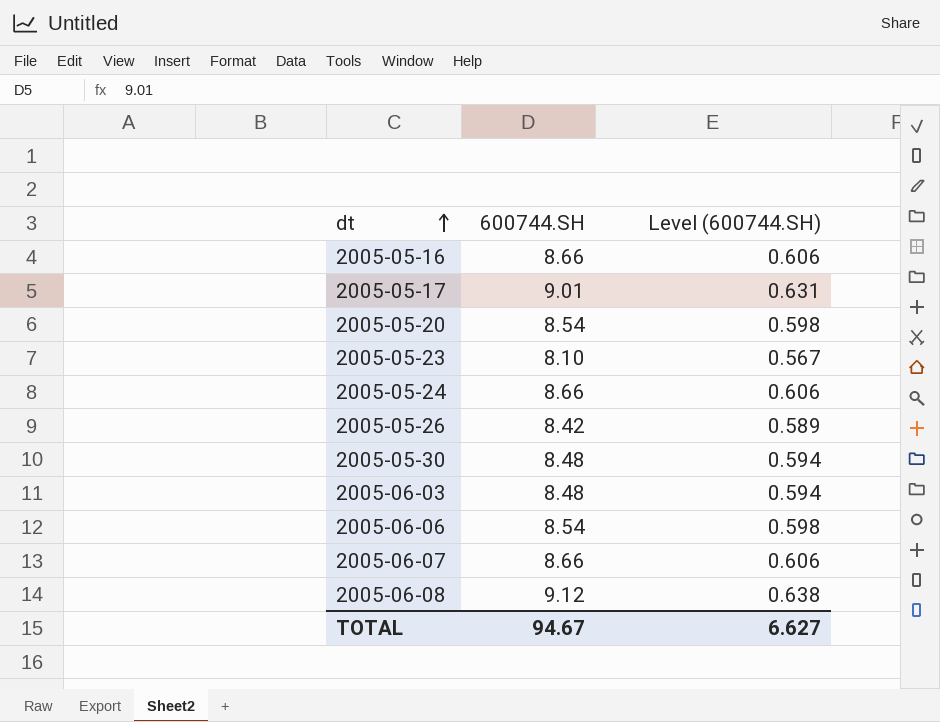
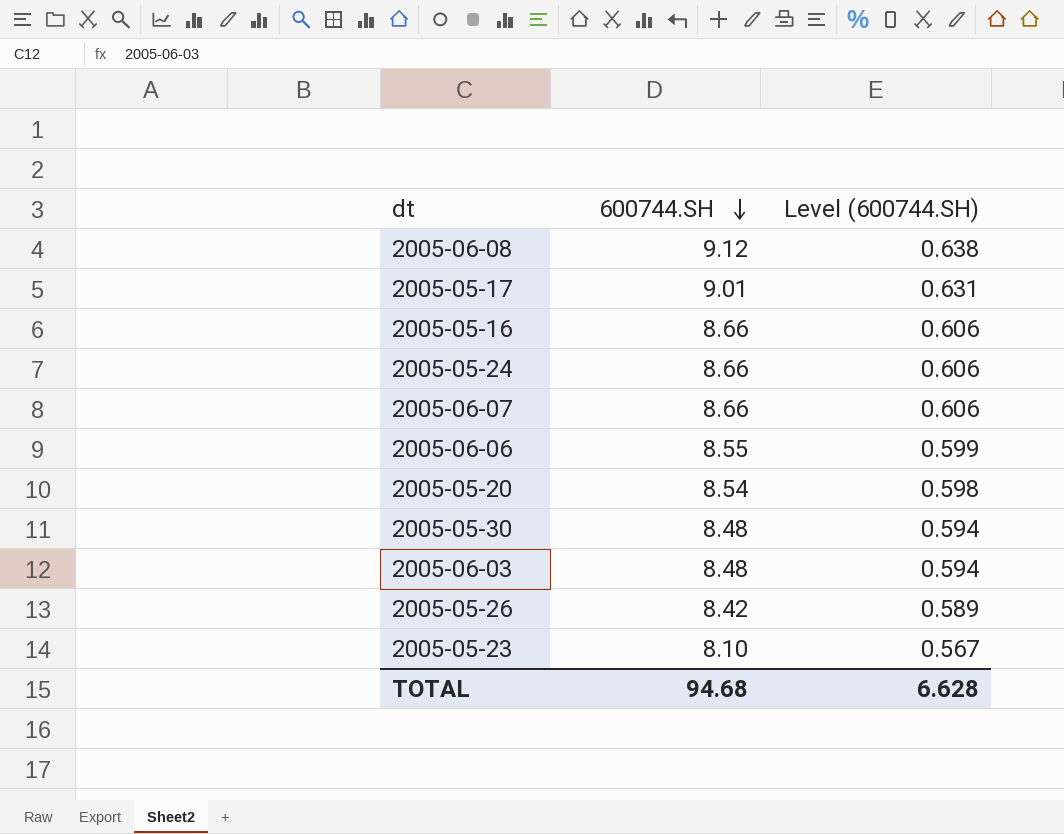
row order: dt ascending -> 600744.SH descending
2005-06-06 | 600744.SH: 8.54 -> 8.55
2005-06-06 | Level (600744.SH): 0.598 -> 0.599
TOTAL | 600744.SH: 94.67 -> 94.68
TOTAL | Level (600744.SH): 6.627 -> 6.628

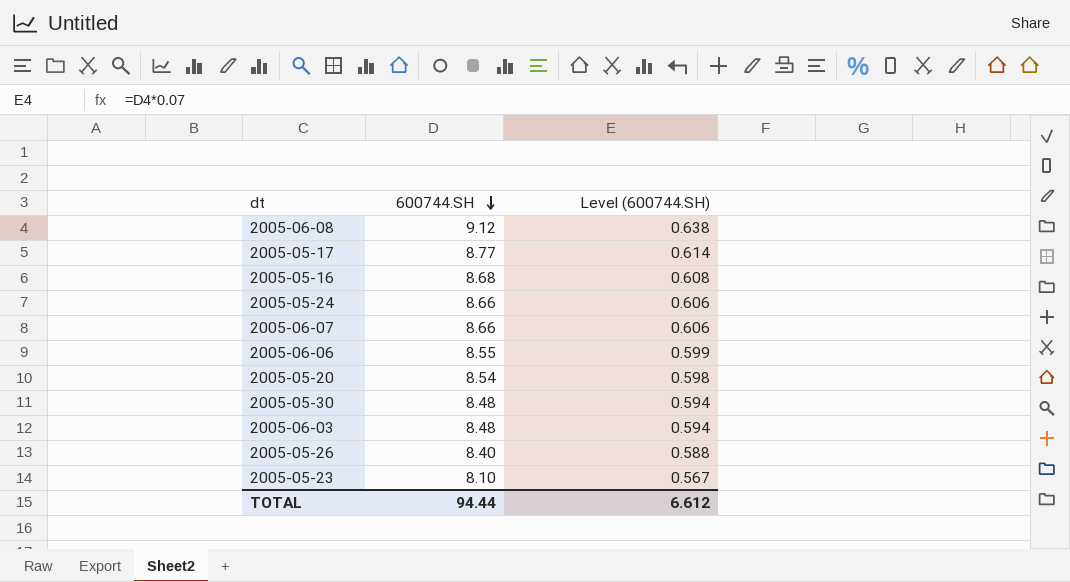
2005-05-17 | 600744.SH: 9.01 -> 8.77
2005-05-17 | Level (600744.SH): 0.631 -> 0.614
2005-05-16 | 600744.SH: 8.66 -> 8.68
2005-05-16 | Level (600744.SH): 0.606 -> 0.608
2005-05-26 | 600744.SH: 8.42 -> 8.40
2005-05-26 | Level (600744.SH): 0.589 -> 0.588
TOTAL | 600744.SH: 94.68 -> 94.44
TOTAL | Level (600744.SH): 6.628 -> 6.612

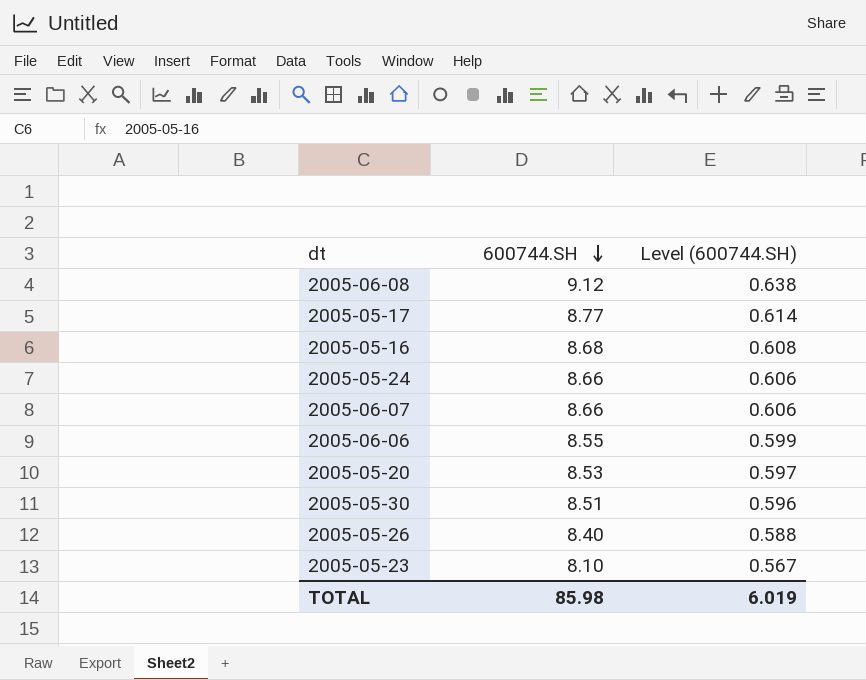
row 2005-06-03: 8.48 | 0.594 -> none
2005-05-20 | 600744.SH: 8.54 -> 8.53
2005-05-20 | Level (600744.SH): 0.598 -> 0.597
2005-05-30 | 600744.SH: 8.48 -> 8.51
2005-05-30 | Level (600744.SH): 0.594 -> 0.596
TOTAL | 600744.SH: 94.44 -> 85.98
TOTAL | Level (600744.SH): 6.612 -> 6.019

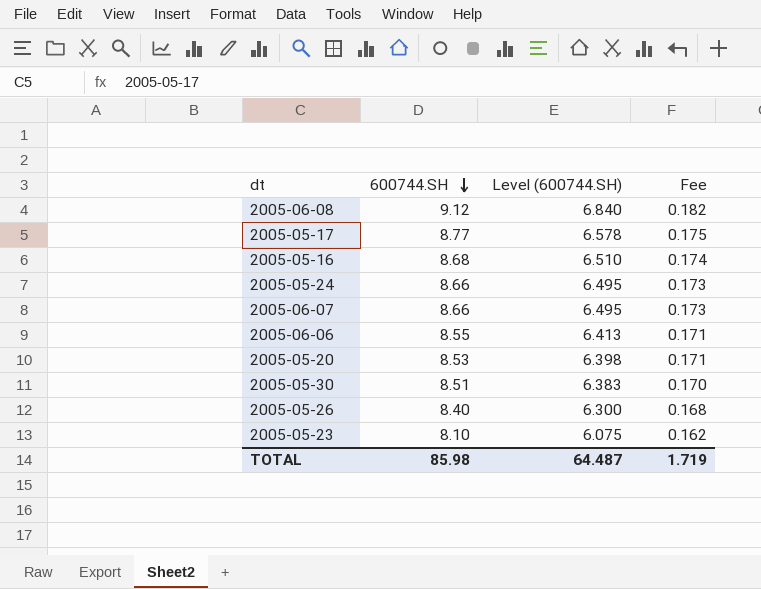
column Level (600744.SH) | formula: [600744.SH] * 0.07 -> [600744.SH] * 0.75
column Fee | formula: none -> [600744.SH] * 0.02
TOTAL | Level (600744.SH): 6.019 -> 64.487

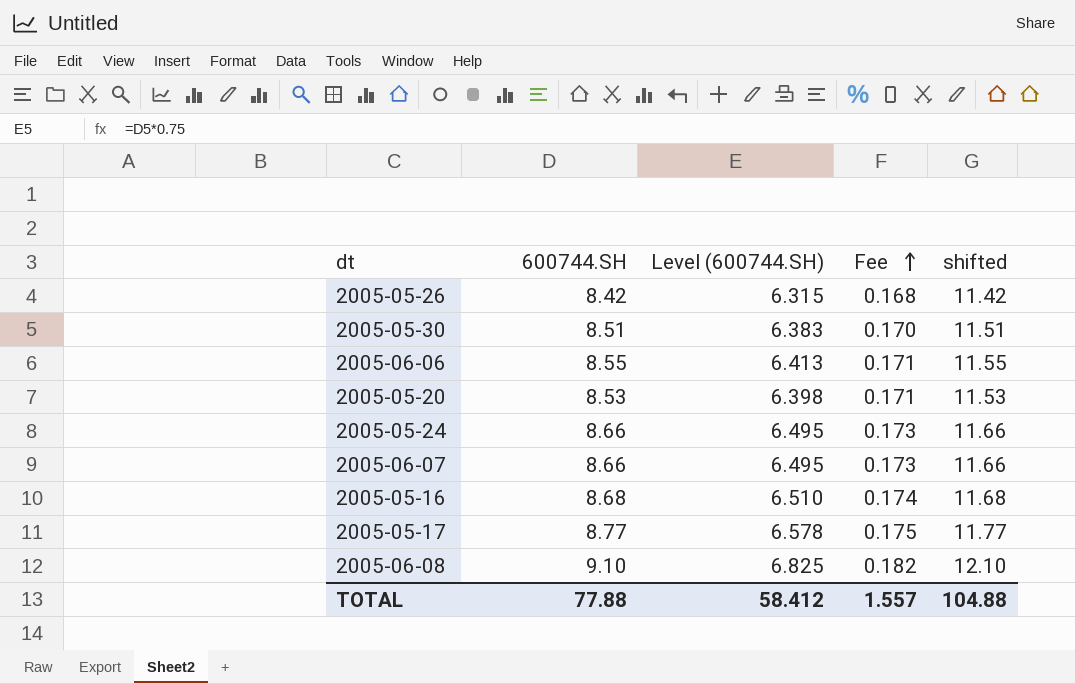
row order: 600744.SH descending -> Fee ascending
column shifted | formula: none -> [600744.SH] + 3
row 2005-05-23: 8.10 | 6.075 | 0.162 -> none
2005-05-26 | 600744.SH: 8.40 -> 8.42
2005-05-26 | Level (600744.SH): 6.300 -> 6.315
2005-06-08 | 600744.SH: 9.12 -> 9.10
2005-06-08 | Level (600744.SH): 6.840 -> 6.825
TOTAL | 600744.SH: 85.98 -> 77.88
TOTAL | Level (600744.SH): 64.487 -> 58.412
TOTAL | Fee: 1.719 -> 1.557

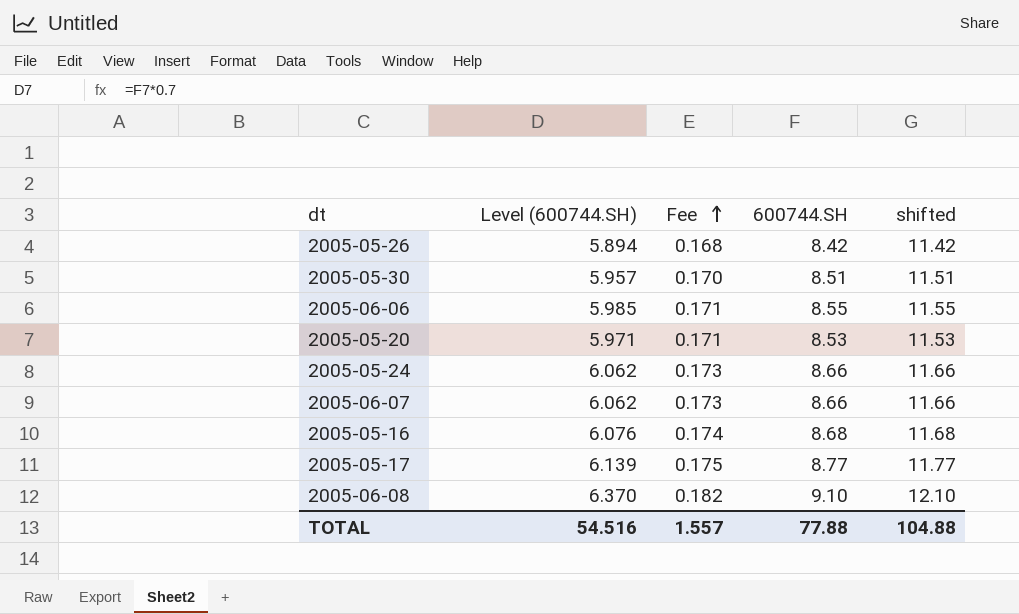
column Level (600744.SH) | formula: [600744.SH] * 0.75 -> [600744.SH] * 0.7
column 600744.SH | position: 2 -> 4
TOTAL | Level (600744.SH): 58.412 -> 54.516

